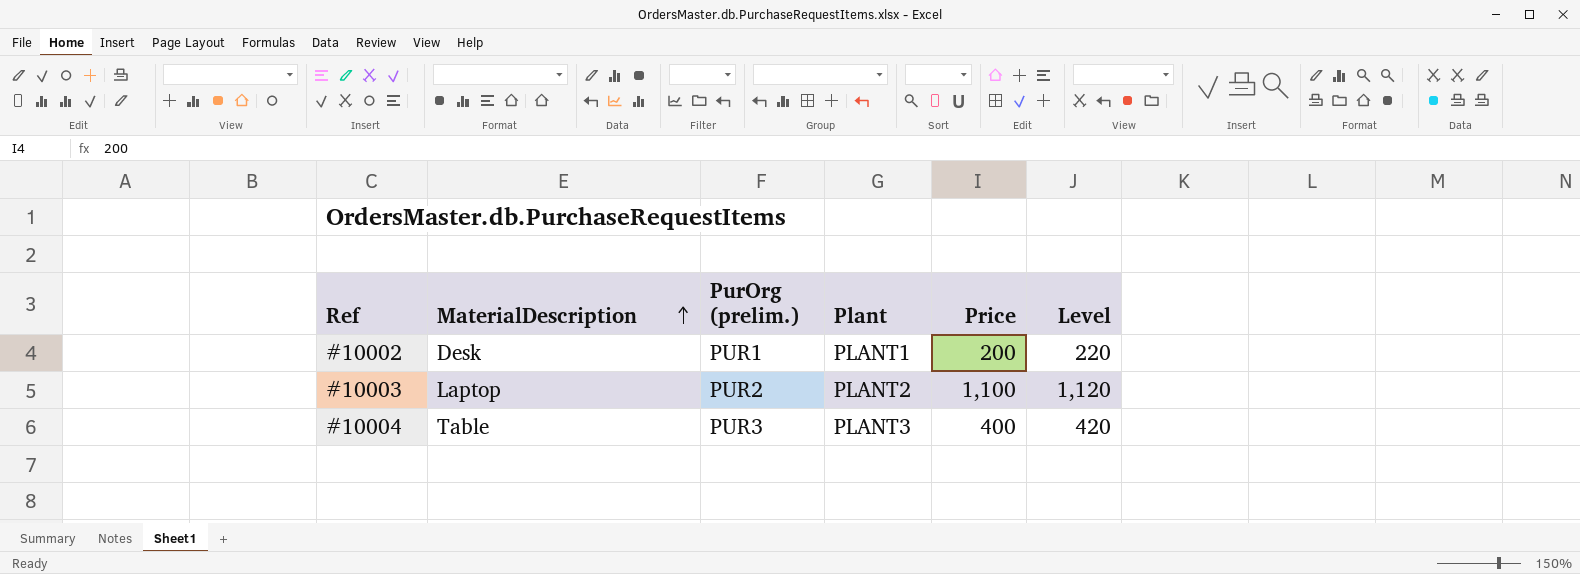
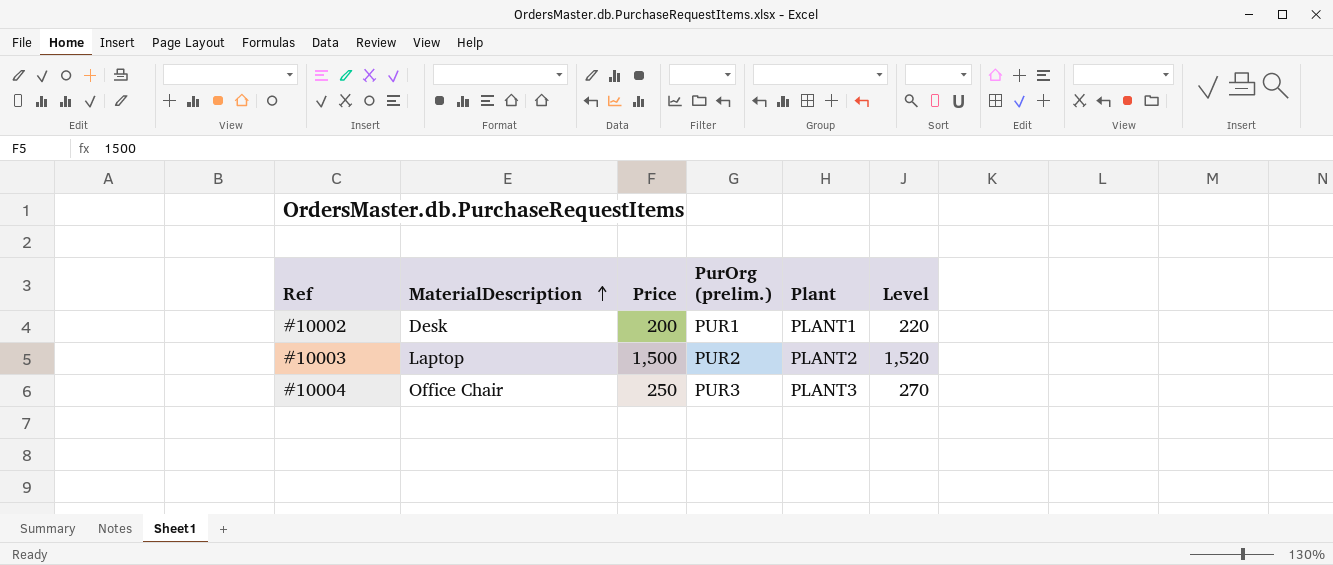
column Price | position: 5 -> 3
#10003 | Price: 1,100 -> 1,500
#10003 | Level: 1,120 -> 1,520
#10004 | MaterialDescription: Table -> Office Chair
#10004 | Price: 400 -> 250
#10004 | Level: 420 -> 270

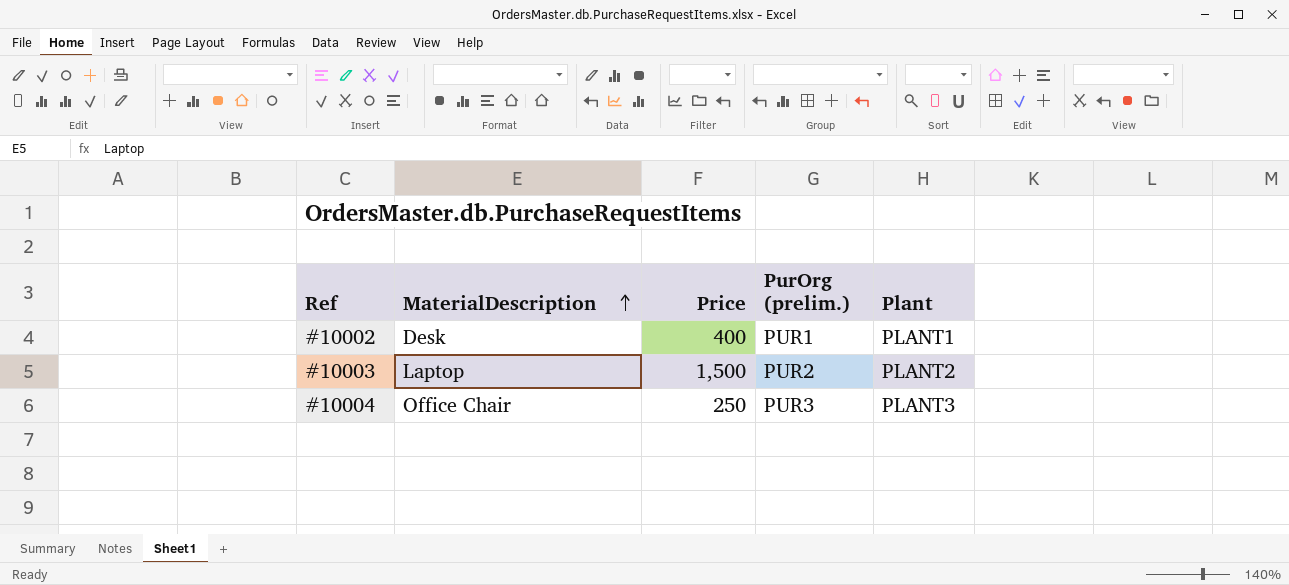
column Level | formula: [Price] + 20 -> none
#10002 | Price: 200 -> 400

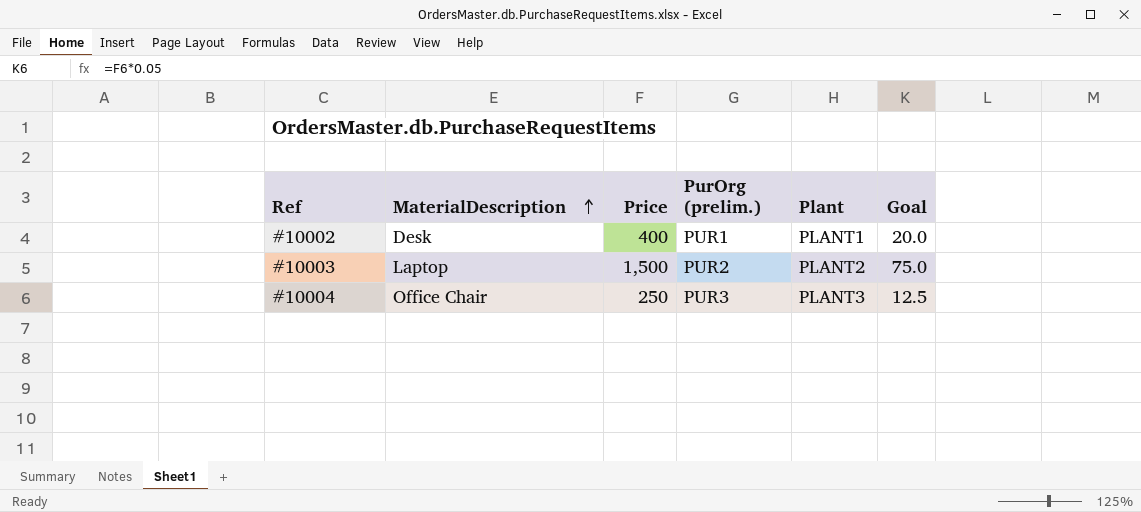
column Goal | formula: none -> [Price] * 0.05

